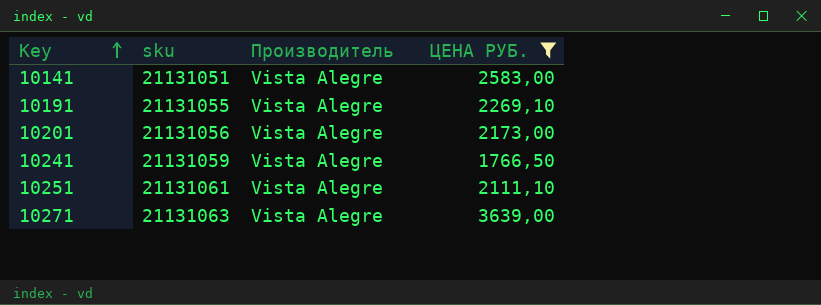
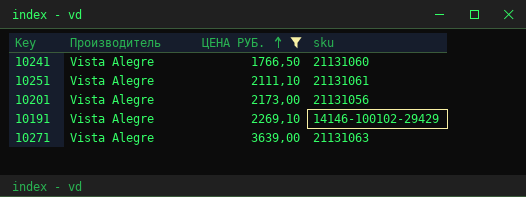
row order: Key ascending -> ЦЕНА РУБ. ascending
column sku | position: 2 -> 4
row 10141: 21131051 | Vista Alegre | 2583,00 -> none
10241 | sku: 21131059 -> 21131060
10191 | sku: 21131055 -> 14146-100102-29429

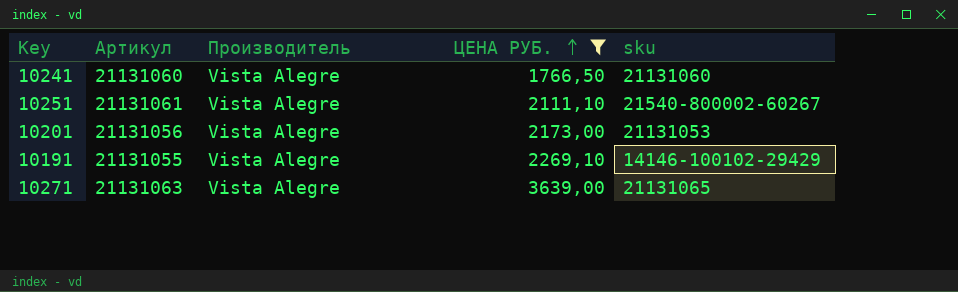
column Артикул | position: none -> 2
10251 | sku: 21131061 -> 21540-800002-60267
10201 | sku: 21131056 -> 21131053
10271 | sku: 21131063 -> 21131065

